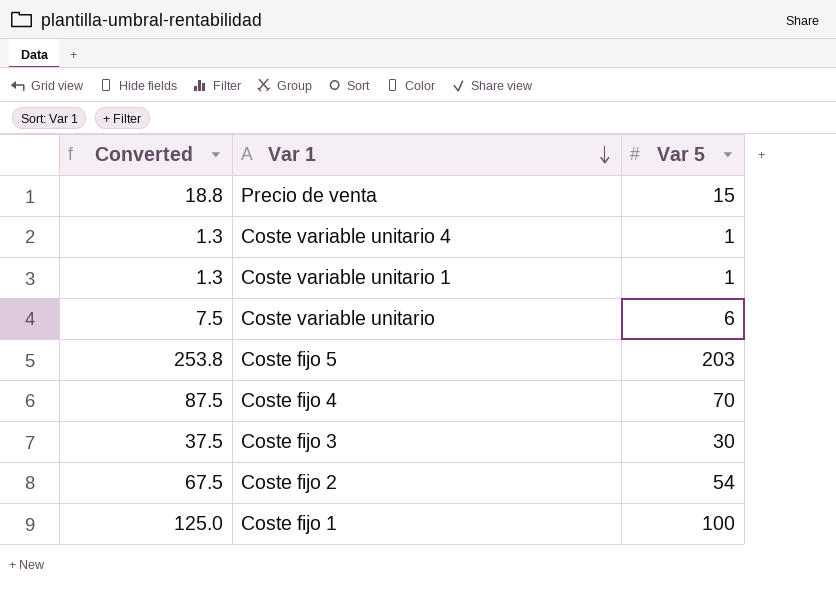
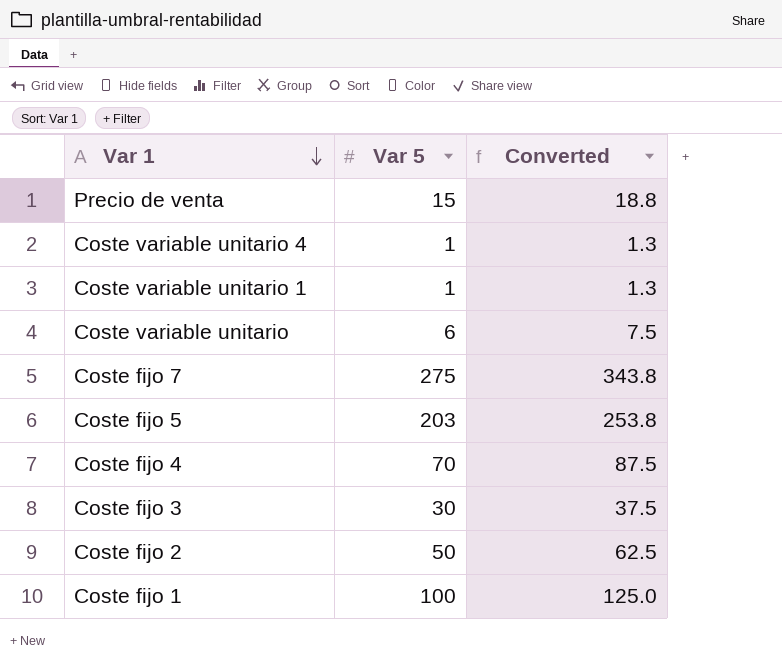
column Converted | position: 1 -> 3
row Coste fijo 7: none -> 275 | 343.8
Coste fijo 2 | Var 5: 54 -> 50
Coste fijo 2 | Converted: 67.5 -> 62.5

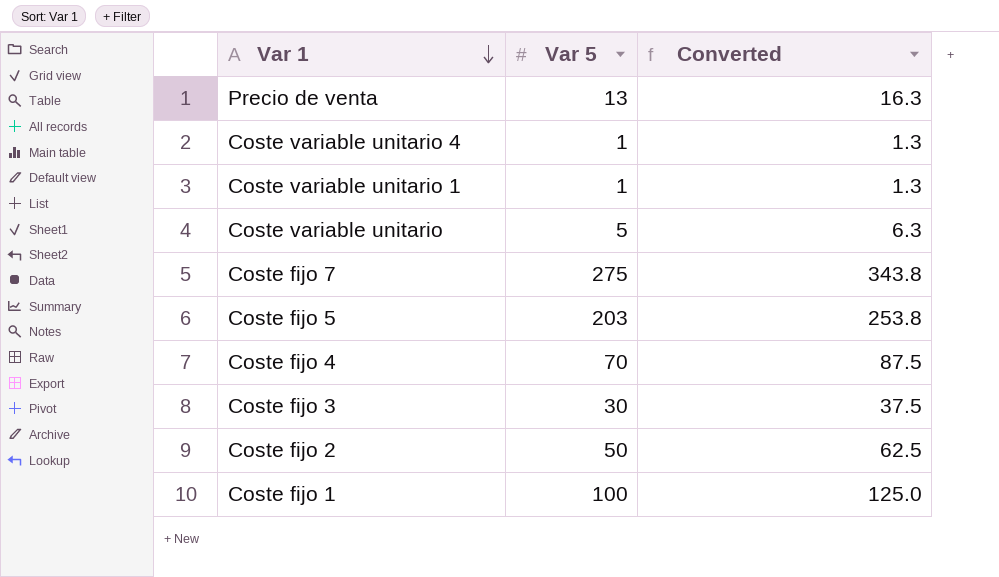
Precio de venta | Var 5: 15 -> 13
Precio de venta | Converted: 18.8 -> 16.3
Coste variable unitario | Var 5: 6 -> 5
Coste variable unitario | Converted: 7.5 -> 6.3

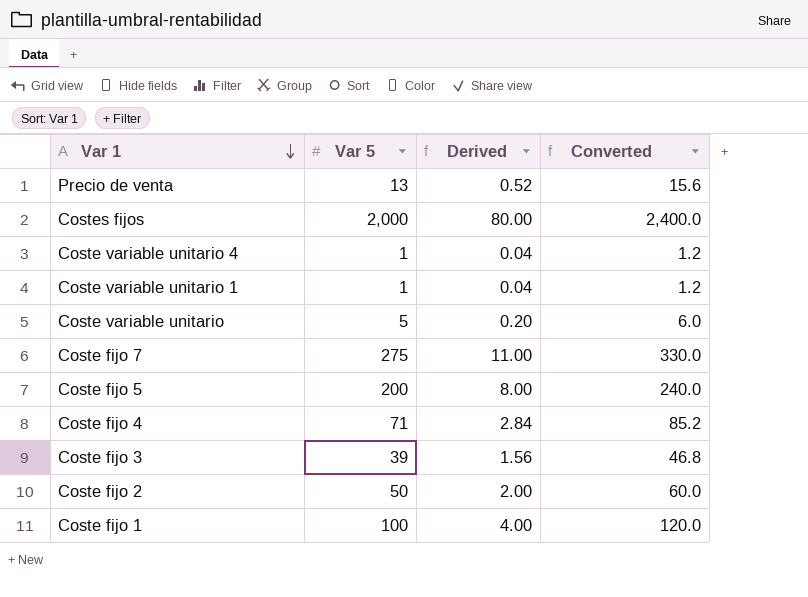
column Derived | formula: none -> [Var 5] * 0.04
column Converted | formula: [Var 5] * 1.25 -> [Var 5] * 1.2
row Costes fijos: none -> 2,000 | 80.00 | 2,400.0
Coste fijo 5 | Var 5: 203 -> 200
Coste fijo 4 | Var 5: 70 -> 71
Coste fijo 3 | Var 5: 30 -> 39

